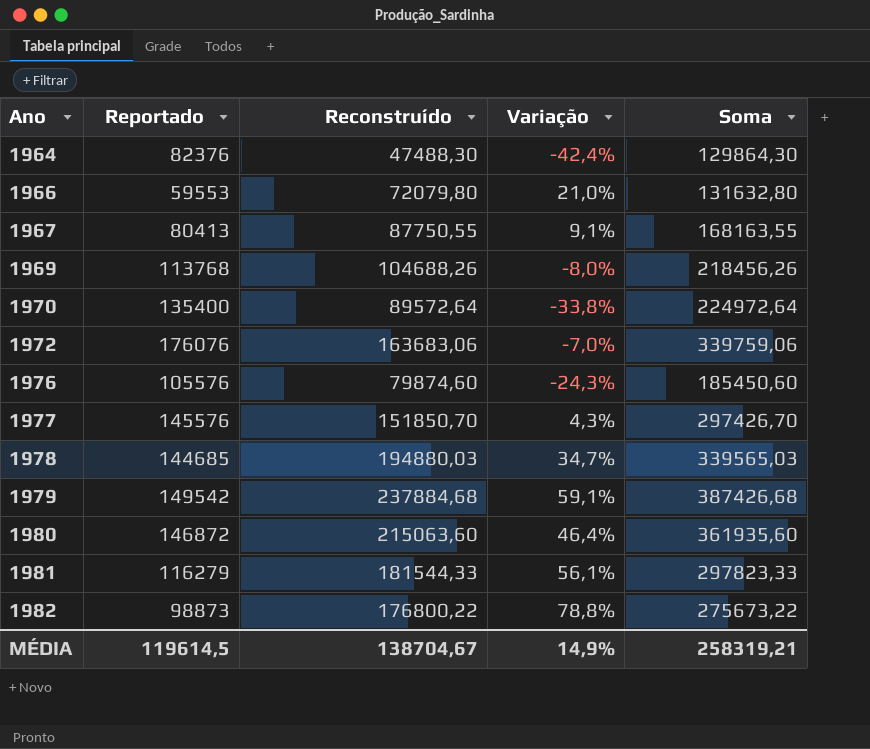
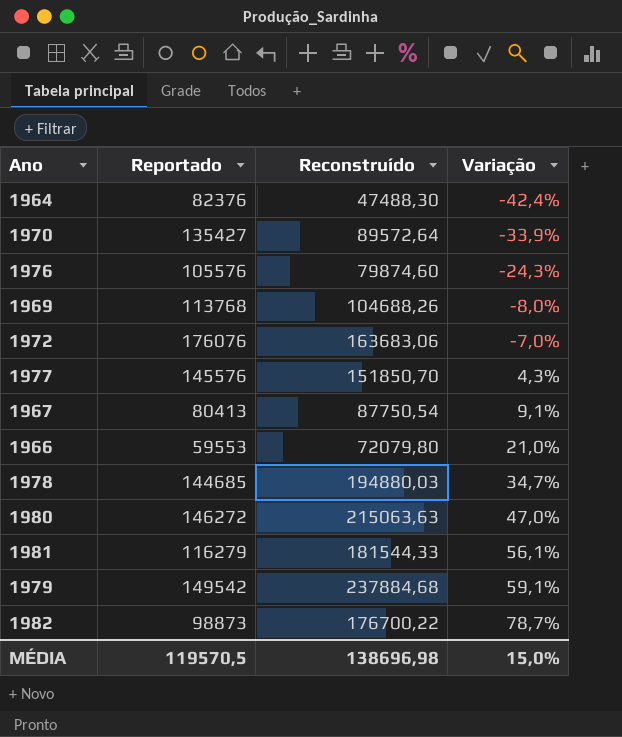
row order: Ano ascending -> Variação ascending
column Soma | formula: [Reportado] + [Reconstruído] -> none
1970 | Reportado: 135400 -> 135427
1970 | Variação: -33,8% -> -33,9%
1967 | Reconstruído: 87750,55 -> 87750,54
1980 | Reportado: 146872 -> 146272
1980 | Reconstruído: 215063,60 -> 215063,63
1980 | Variação: 46,4% -> 47,0%
1982 | Reconstruído: 176800,22 -> 176700,22
1982 | Variação: 78,8% -> 78,7%
MÉDIA | Reportado: 119614,5 -> 119570,5
MÉDIA | Reconstruído: 138704,67 -> 138696,98
MÉDIA | Variação: 14,9% -> 15,0%

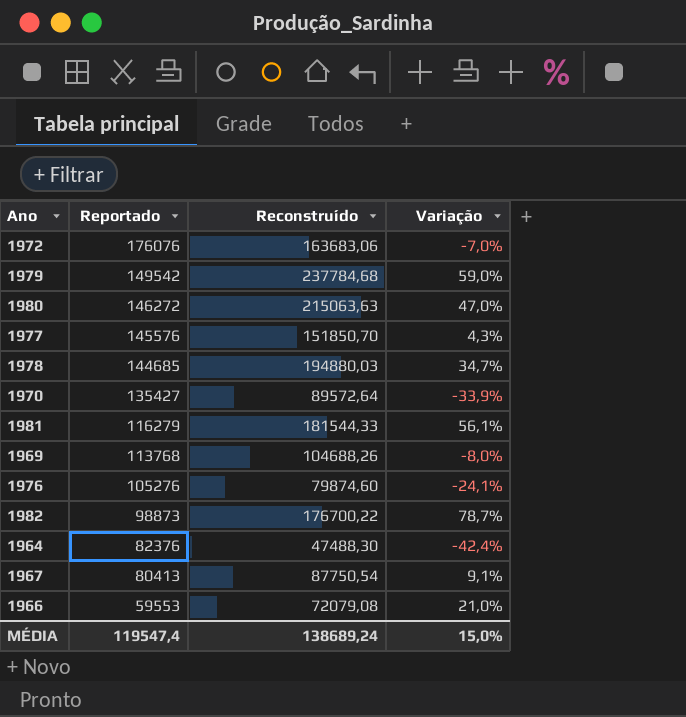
row order: Variação ascending -> Reportado descending
1979 | Reconstruído: 237884,68 -> 237784,68
1979 | Variação: 59,1% -> 59,0%
1976 | Reportado: 105576 -> 105276
1976 | Variação: -24,3% -> -24,1%
1966 | Reconstruído: 72079,80 -> 72079,08
MÉDIA | Reportado: 119570,5 -> 119547,4
MÉDIA | Reconstruído: 138696,98 -> 138689,24

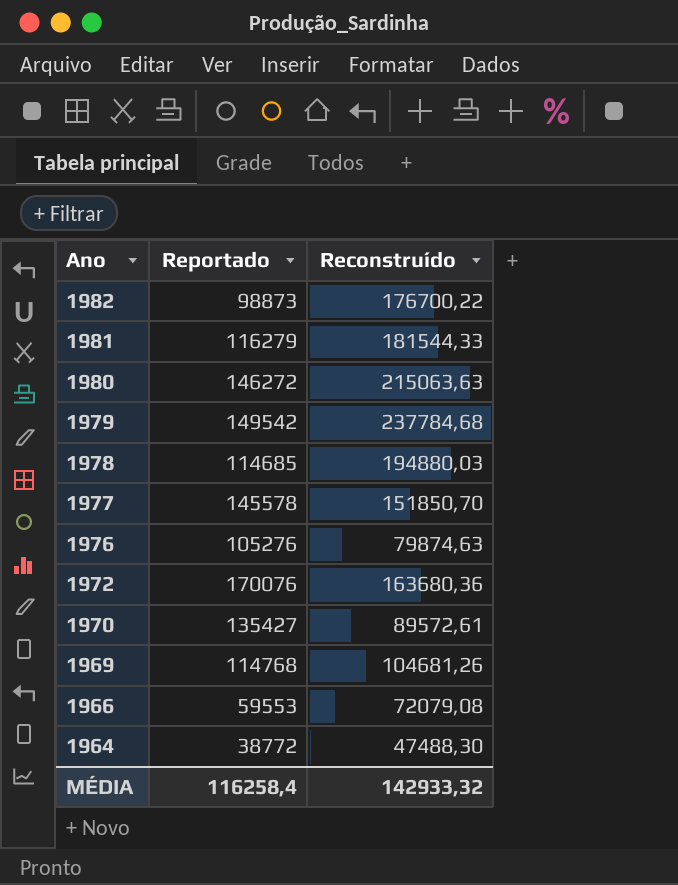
row order: Reportado descending -> Ano descending
column Variação | formula: ([Reconstruído] - [Reportado]) / [Reportado] -> none
row 1967: 80413 | 87750,54 | 9,1% -> none
1978 | Reportado: 144685 -> 114685
1977 | Reportado: 145576 -> 145578
1976 | Reconstruído: 79874,60 -> 79874,63
1972 | Reportado: 176076 -> 170076
1972 | Reconstruído: 163683,06 -> 163680,36
1970 | Reconstruído: 89572,64 -> 89572,61
1969 | Reportado: 113768 -> 114768
1969 | Reconstruído: 104688,26 -> 104681,26
1964 | Reportado: 82376 -> 38772
MÉDIA | Reportado: 119547,4 -> 116258,4
MÉDIA | Reconstruído: 138689,24 -> 142933,32

